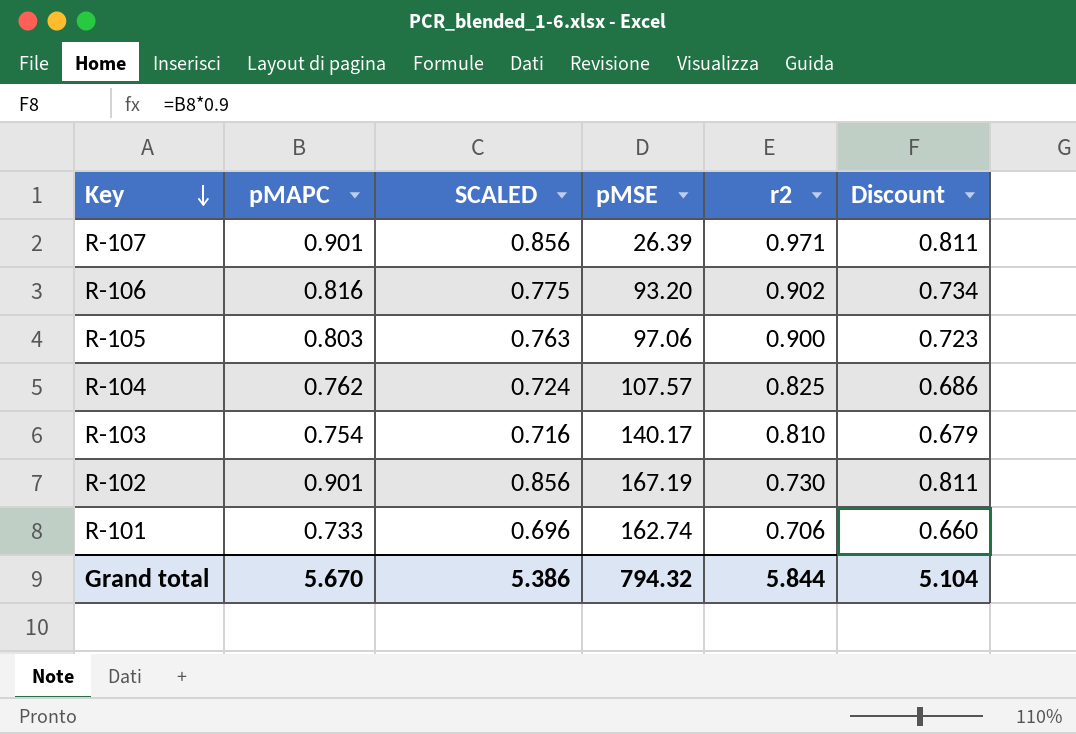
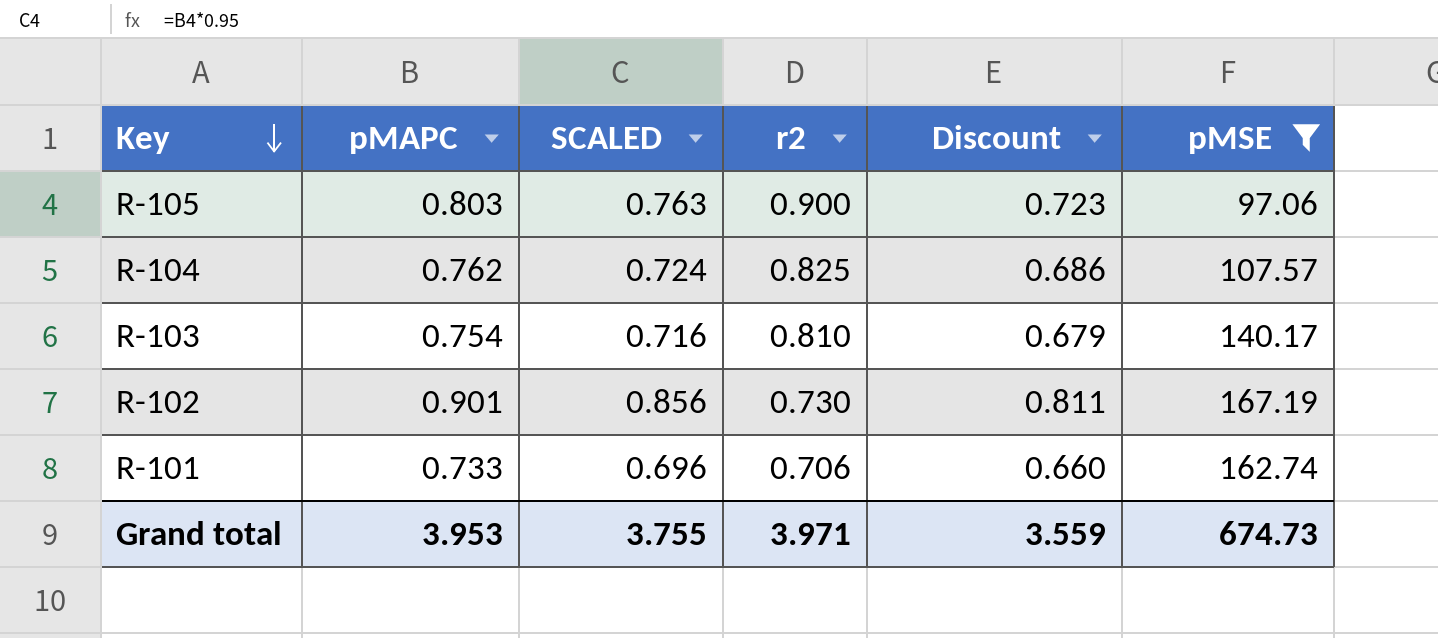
filter: none -> pMSE >= 97.06
column pMSE | position: 4 -> 6
Grand total | pMAPC: 5.670 -> 3.953
Grand total | SCALED: 5.386 -> 3.755
Grand total | r2: 5.844 -> 3.971
Grand total | Discount: 5.104 -> 3.559
Grand total | pMSE: 794.32 -> 674.73

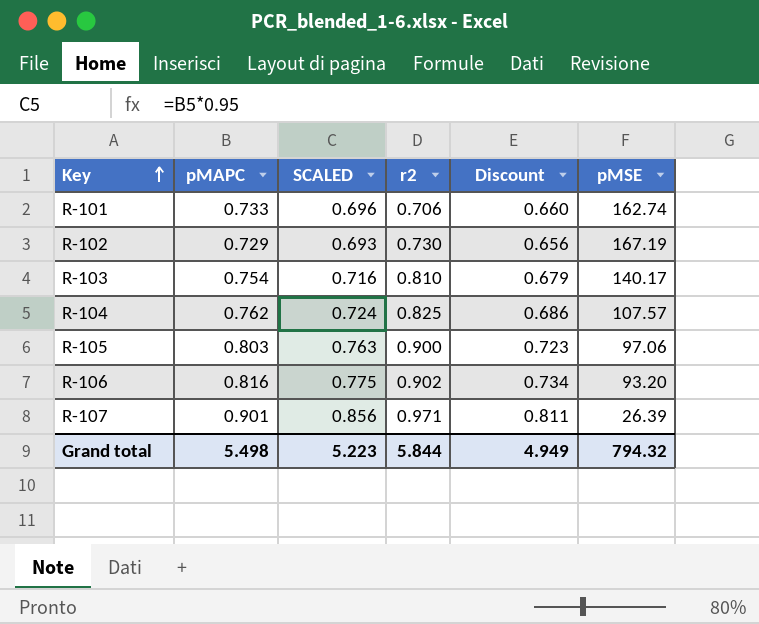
filter: pMSE >= 97.06 -> none
row order: Key descending -> Key ascending
R-102 | pMAPC: 0.901 -> 0.729
R-102 | SCALED: 0.856 -> 0.693
R-102 | Discount: 0.811 -> 0.656
Grand total | pMAPC: 3.953 -> 5.498
Grand total | SCALED: 3.755 -> 5.223
Grand total | r2: 3.971 -> 5.844
Grand total | Discount: 3.559 -> 4.949
Grand total | pMSE: 674.73 -> 794.32

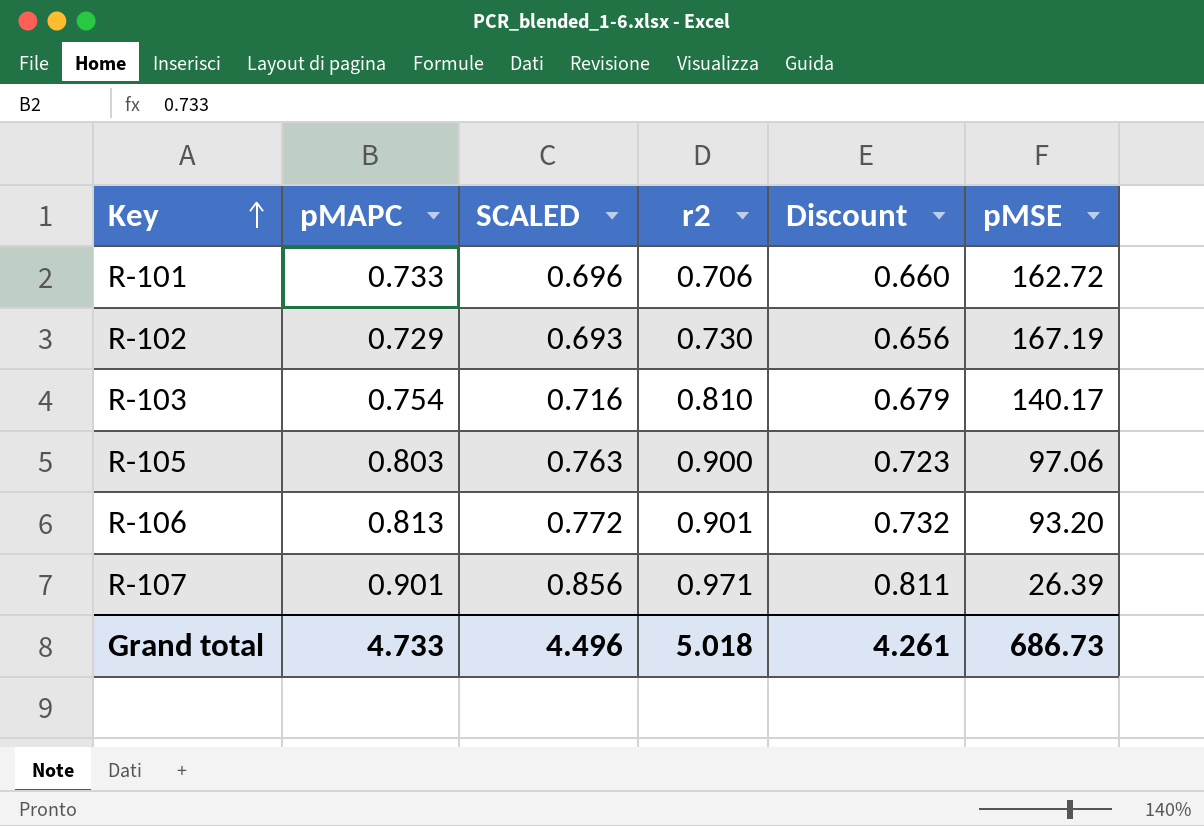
row R-104: 0.762 | 0.724 | 0.825 | 0.686 | 107.57 -> none
R-101 | pMSE: 162.74 -> 162.72
R-106 | pMAPC: 0.816 -> 0.813
R-106 | SCALED: 0.775 -> 0.772
R-106 | r2: 0.902 -> 0.901
R-106 | Discount: 0.734 -> 0.732
Grand total | pMAPC: 5.498 -> 4.733
Grand total | SCALED: 5.223 -> 4.496
Grand total | r2: 5.844 -> 5.018
Grand total | Discount: 4.949 -> 4.261
Grand total | pMSE: 794.32 -> 686.73

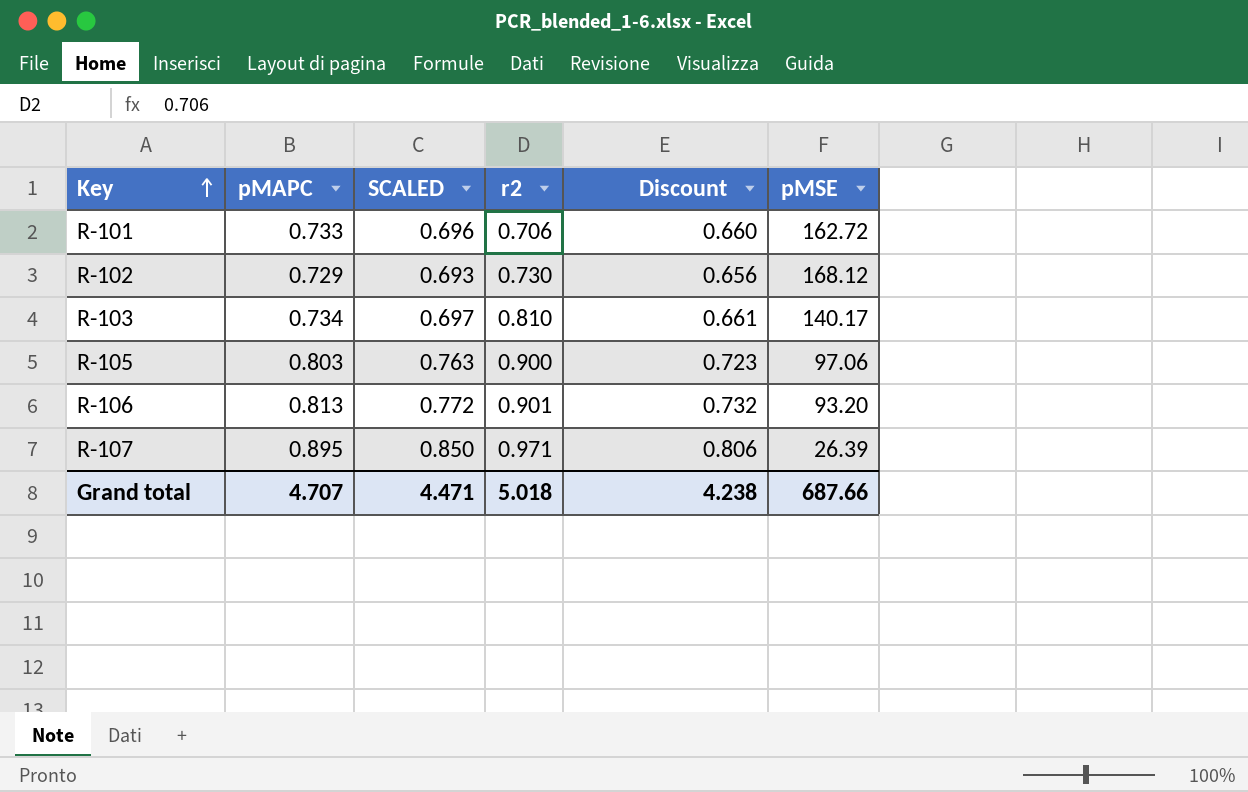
R-102 | pMSE: 167.19 -> 168.12
R-103 | pMAPC: 0.754 -> 0.734
R-103 | SCALED: 0.716 -> 0.697
R-103 | Discount: 0.679 -> 0.661
R-107 | pMAPC: 0.901 -> 0.895
R-107 | SCALED: 0.856 -> 0.850
R-107 | Discount: 0.811 -> 0.806
Grand total | pMAPC: 4.733 -> 4.707
Grand total | SCALED: 4.496 -> 4.471
Grand total | Discount: 4.261 -> 4.238
Grand total | pMSE: 686.73 -> 687.66

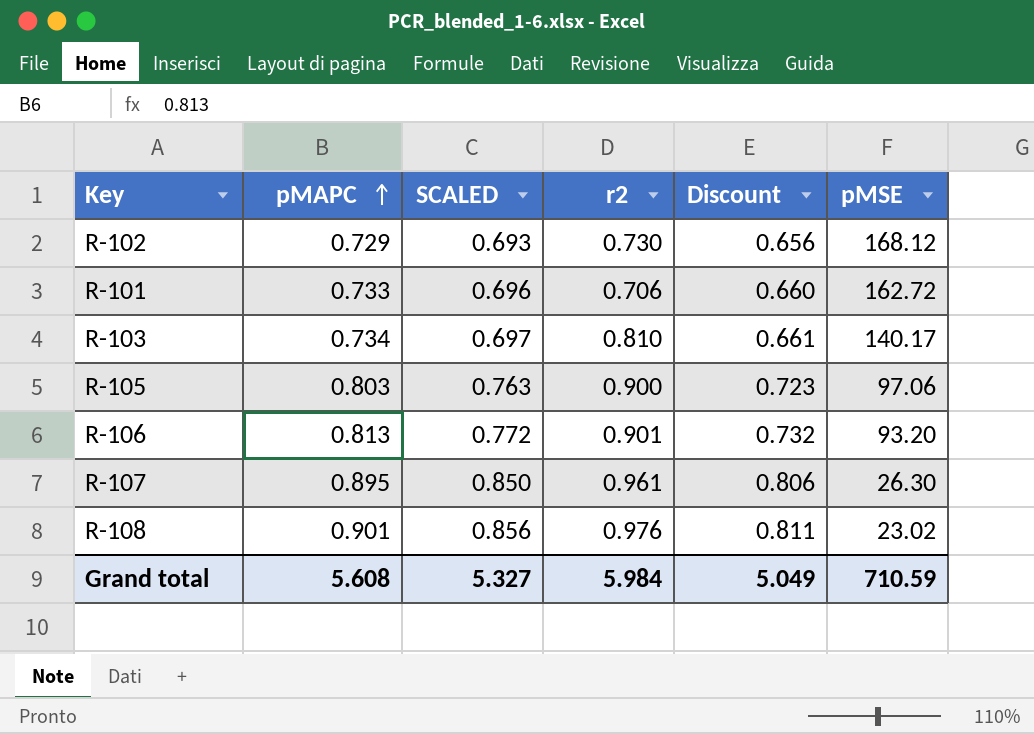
row order: Key ascending -> pMAPC ascending
R-107 | r2: 0.971 -> 0.961
R-107 | pMSE: 26.39 -> 26.30
row R-108: none -> 0.901 | 0.856 | 0.976 | 0.811 | 23.02
Grand total | pMAPC: 4.707 -> 5.608
Grand total | SCALED: 4.471 -> 5.327
Grand total | r2: 5.018 -> 5.984
Grand total | Discount: 4.238 -> 5.049
Grand total | pMSE: 687.66 -> 710.59

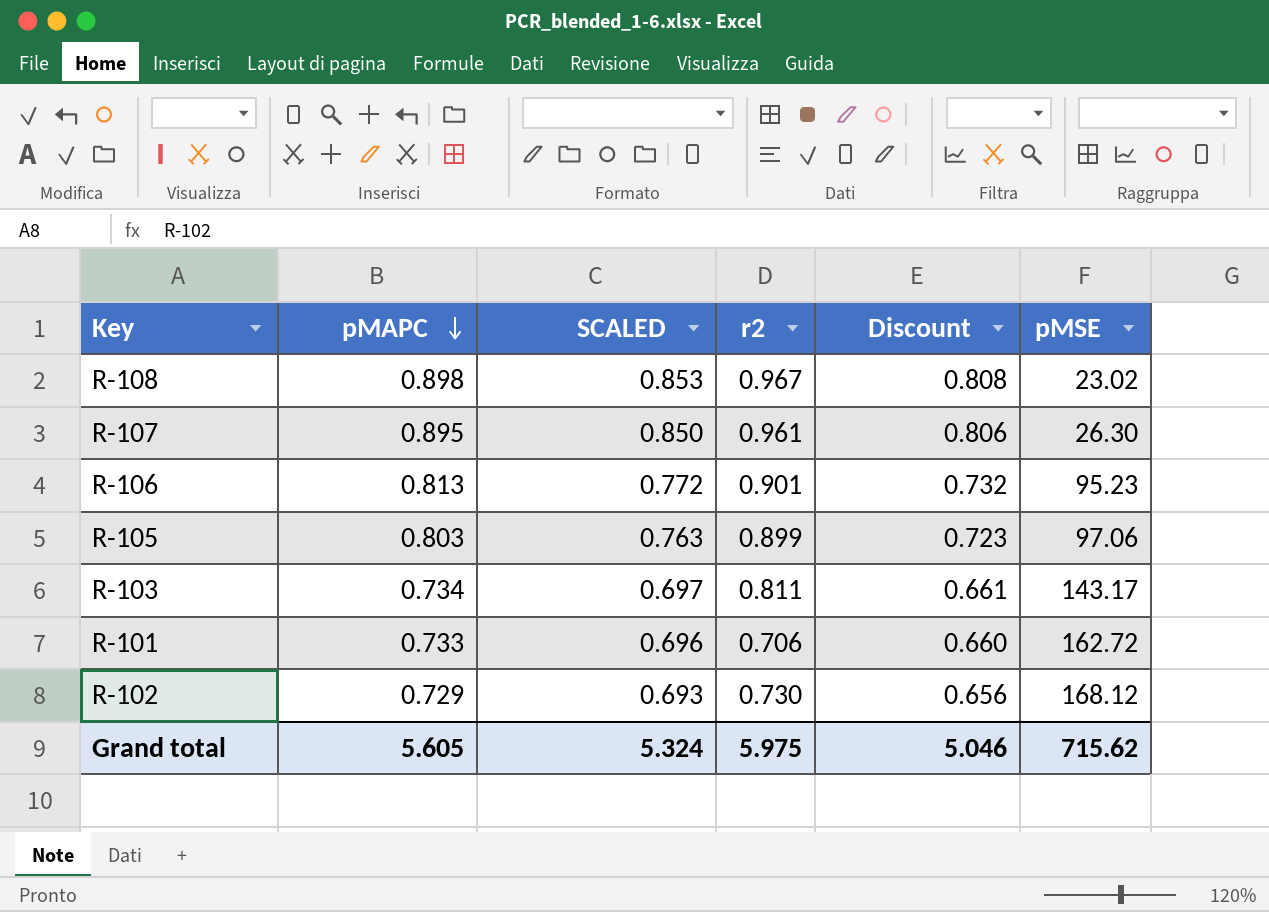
row order: pMAPC ascending -> pMAPC descending
R-108 | pMAPC: 0.901 -> 0.898
R-108 | SCALED: 0.856 -> 0.853
R-108 | r2: 0.976 -> 0.967
R-108 | Discount: 0.811 -> 0.808
R-106 | pMSE: 93.20 -> 95.23
R-105 | r2: 0.900 -> 0.899
R-103 | r2: 0.810 -> 0.811
R-103 | pMSE: 140.17 -> 143.17
Grand total | pMAPC: 5.608 -> 5.605
Grand total | SCALED: 5.327 -> 5.324
Grand total | r2: 5.984 -> 5.975
Grand total | Discount: 5.049 -> 5.046
Grand total | pMSE: 710.59 -> 715.62

